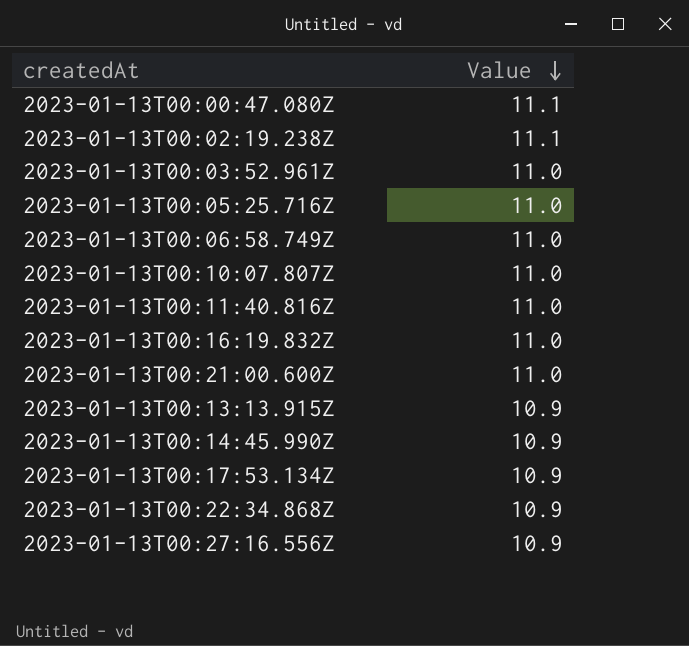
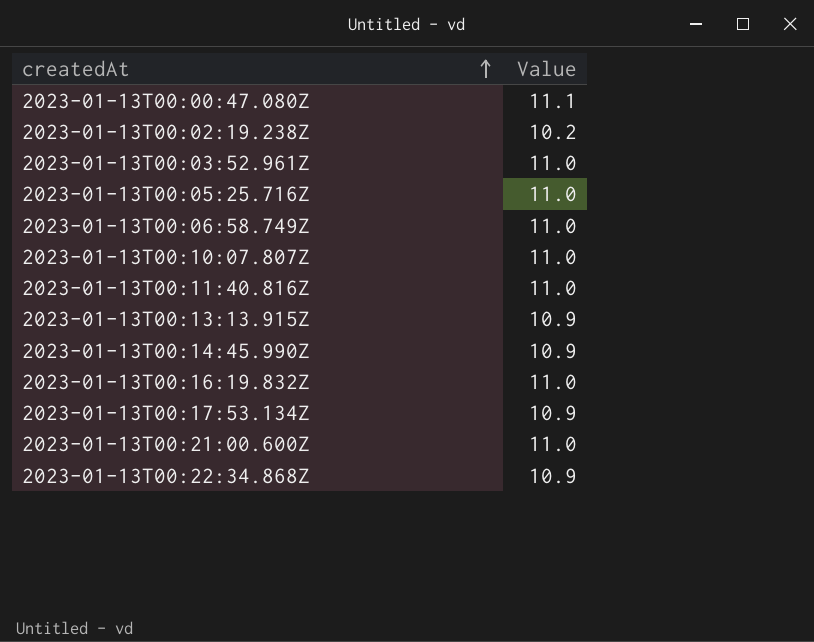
row order: Value descending -> createdAt ascending
row 2023-01-13T00:27:16.556Z: 10.9 -> none
2023-01-13T00:02:19.238Z | Value: 11.1 -> 10.2

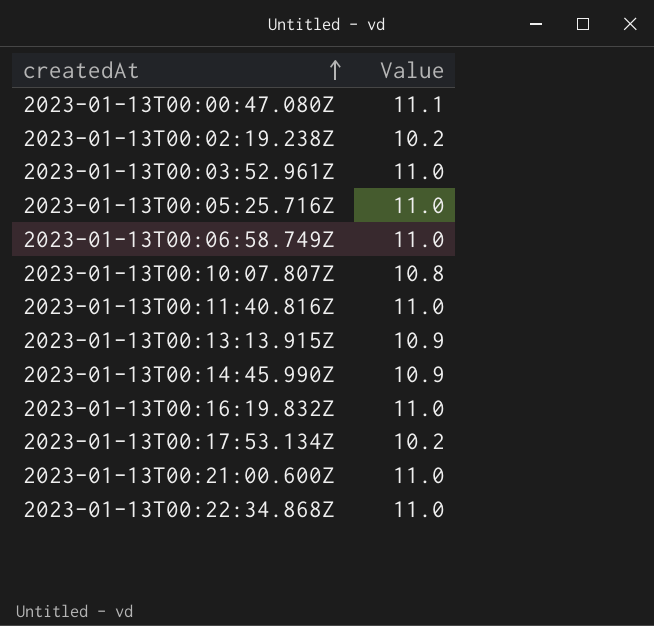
2023-01-13T00:10:07.807Z | Value: 11.0 -> 10.8
2023-01-13T00:17:53.134Z | Value: 10.9 -> 10.2
2023-01-13T00:22:34.868Z | Value: 10.9 -> 11.0

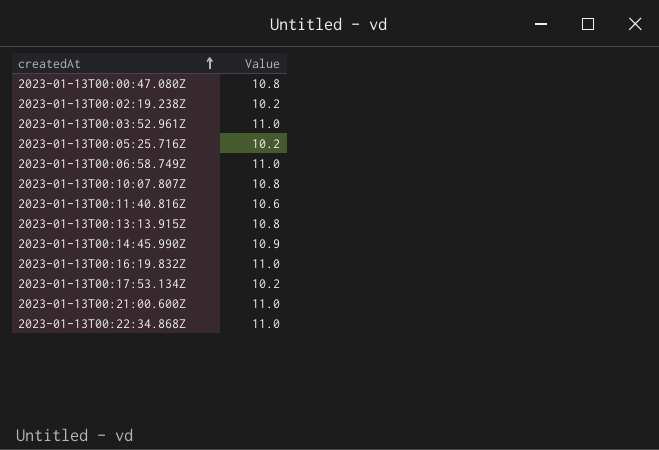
2023-01-13T00:00:47.080Z | Value: 11.1 -> 10.8
2023-01-13T00:05:25.716Z | Value: 11.0 -> 10.2
2023-01-13T00:11:40.816Z | Value: 11.0 -> 10.6
2023-01-13T00:13:13.915Z | Value: 10.9 -> 10.8

